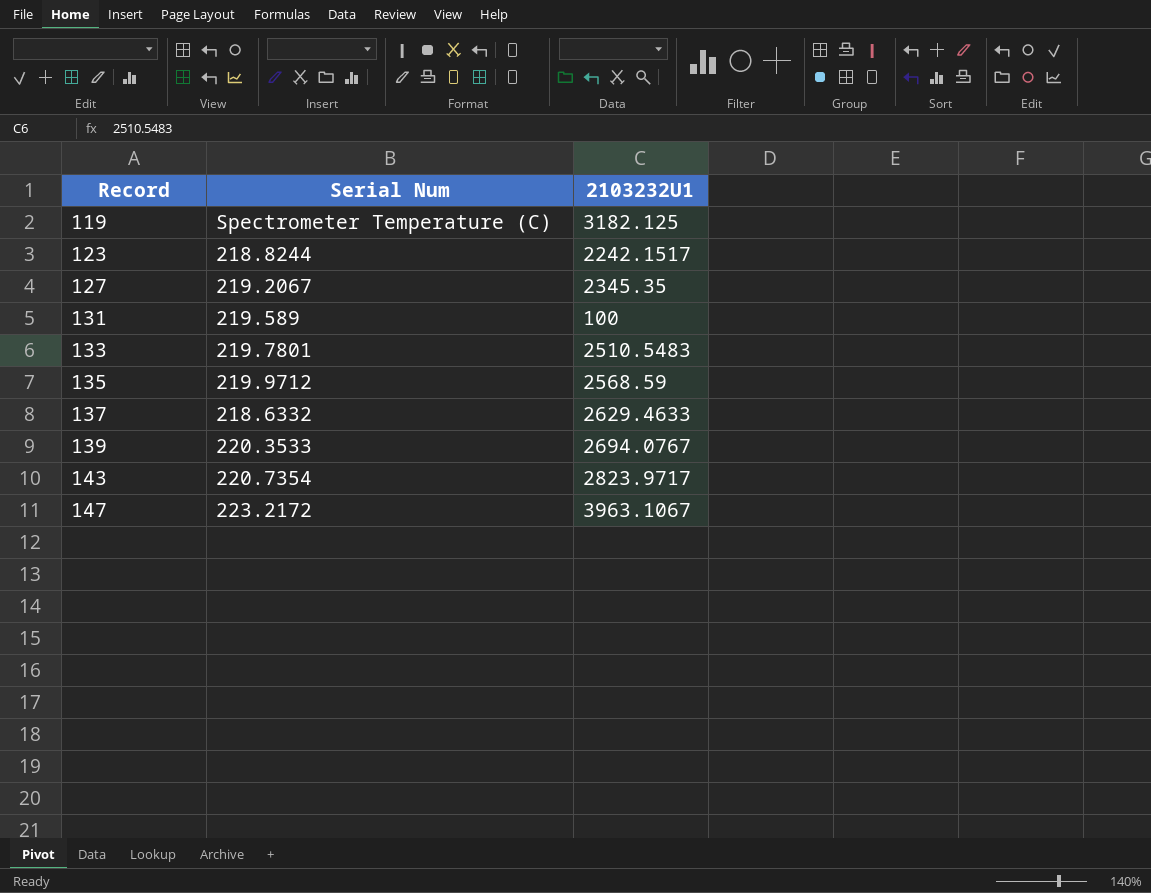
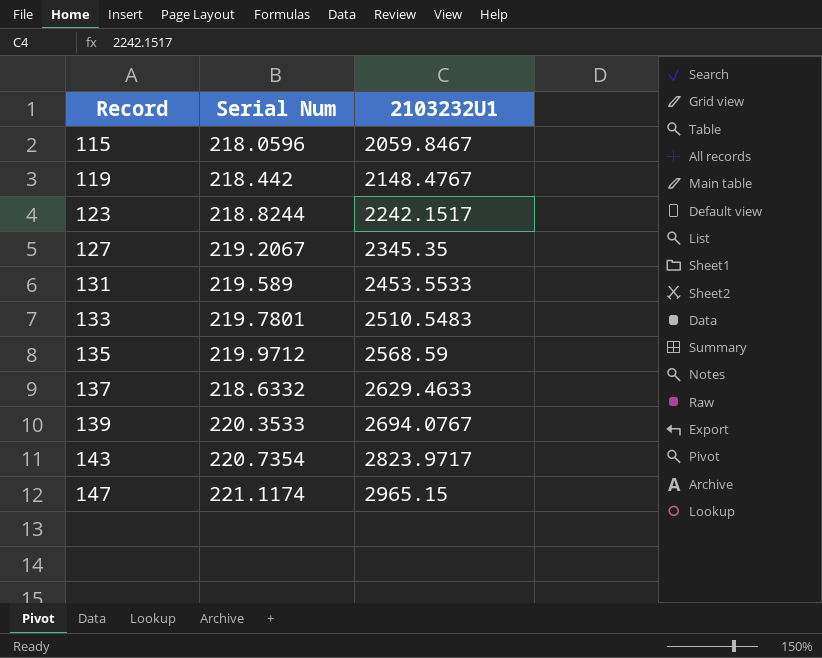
row 115: none -> 218.0596 | 2059.8467
119 | Serial Num: Spectrometer Temperature (C) -> 218.442
119 | 2103232U1: 3182.125 -> 2148.4767
131 | 2103232U1: 100 -> 2453.5533
147 | Serial Num: 223.2172 -> 221.1174
147 | 2103232U1: 3963.1067 -> 2965.15

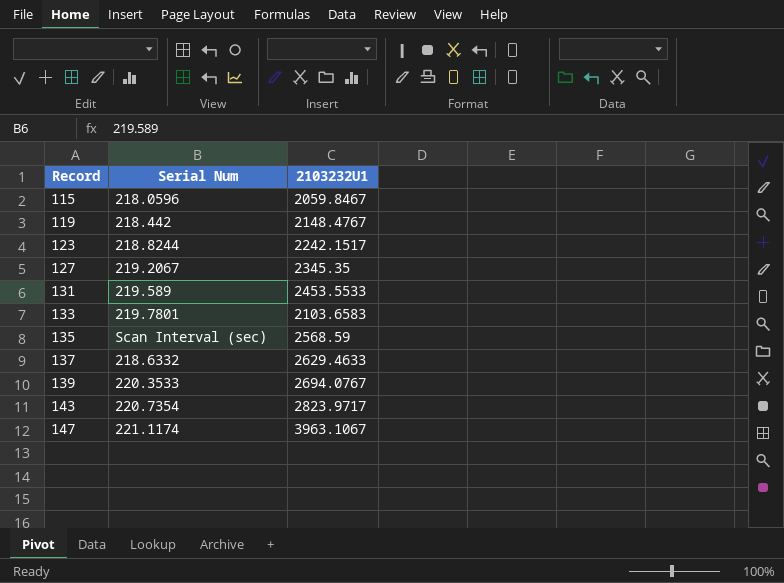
133 | 2103232U1: 2510.5483 -> 2103.6583
135 | Serial Num: 219.9712 -> Scan Interval (sec)
147 | 2103232U1: 2965.15 -> 3963.1067

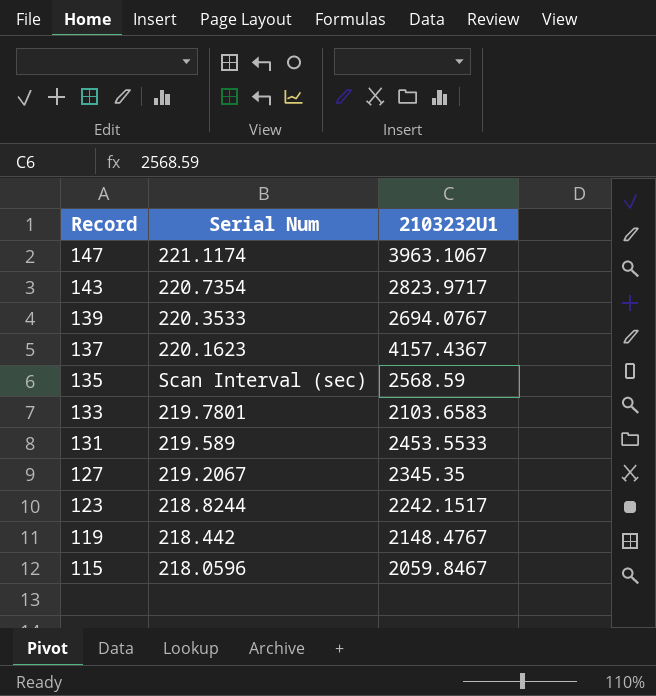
row order: Record ascending -> Record descending
137 | Serial Num: 218.6332 -> 220.1623
137 | 2103232U1: 2629.4633 -> 4157.4367

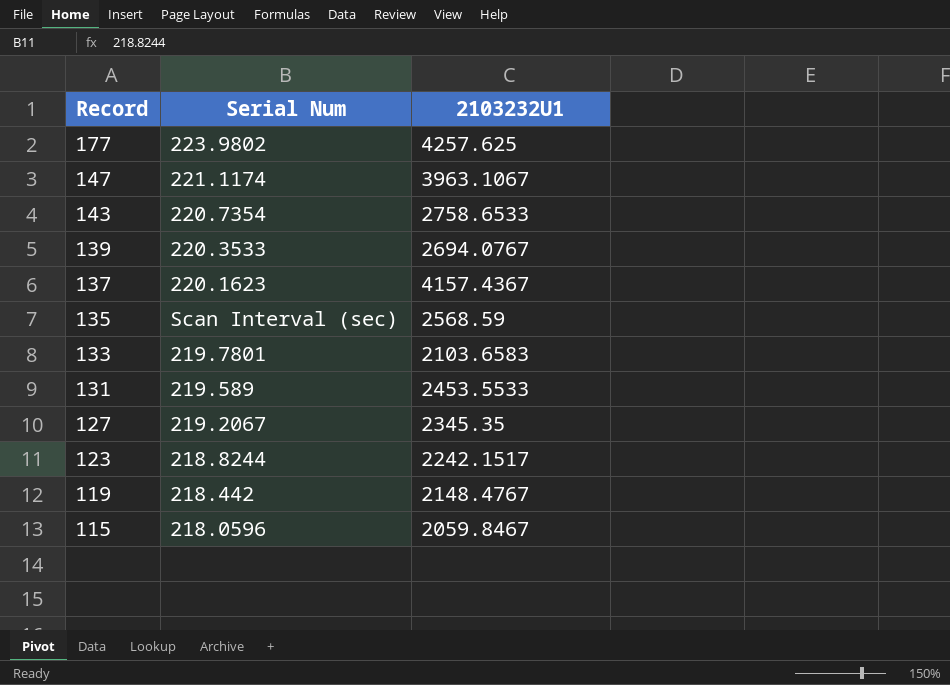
row 177: none -> 223.9802 | 4257.625
143 | 2103232U1: 2823.9717 -> 2758.6533

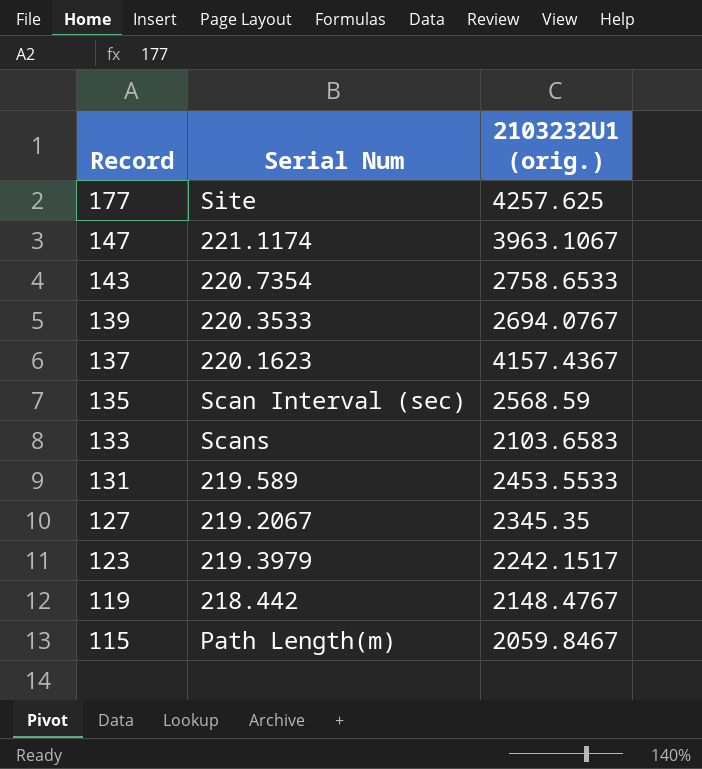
column name: 2103232U1 -> 2103232U1 (orig.)
177 | Serial Num: 223.9802 -> Site
133 | Serial Num: 219.7801 -> Scans
123 | Serial Num: 218.8244 -> 219.3979
115 | Serial Num: 218.0596 -> Path Length(m)

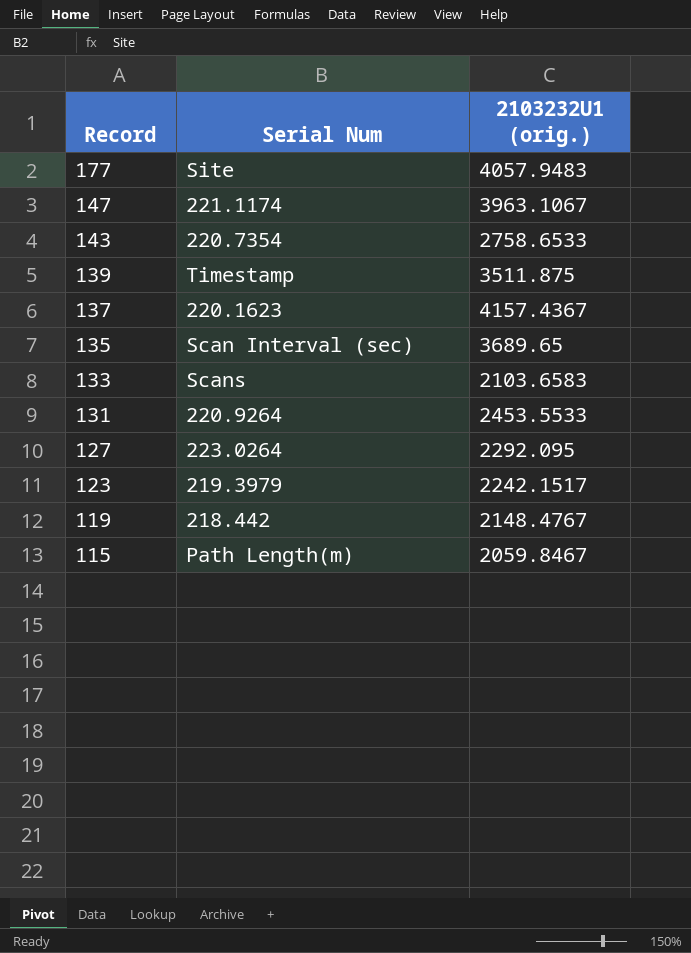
177 | 2103232U1 (orig.): 4257.625 -> 4057.9483
139 | Serial Num: 220.3533 -> Timestamp
139 | 2103232U1 (orig.): 2694.0767 -> 3511.875
135 | 2103232U1 (orig.): 2568.59 -> 3689.65
131 | Serial Num: 219.589 -> 220.9264
127 | Serial Num: 219.2067 -> 223.0264
127 | 2103232U1 (orig.): 2345.35 -> 2292.095

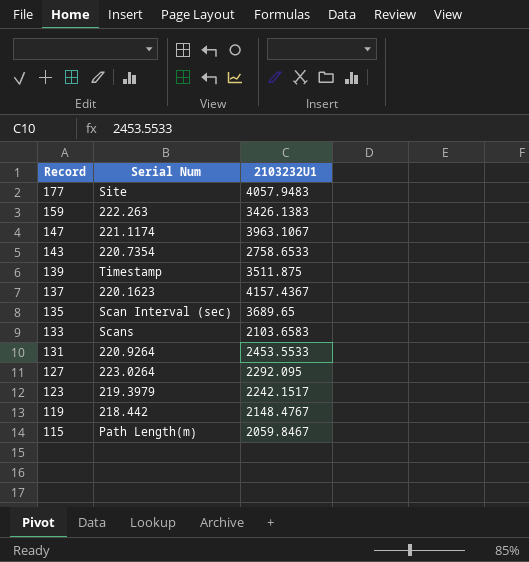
column name: 2103232U1 (orig.) -> 2103232U1
row 159: none -> 222.263 | 3426.1383

